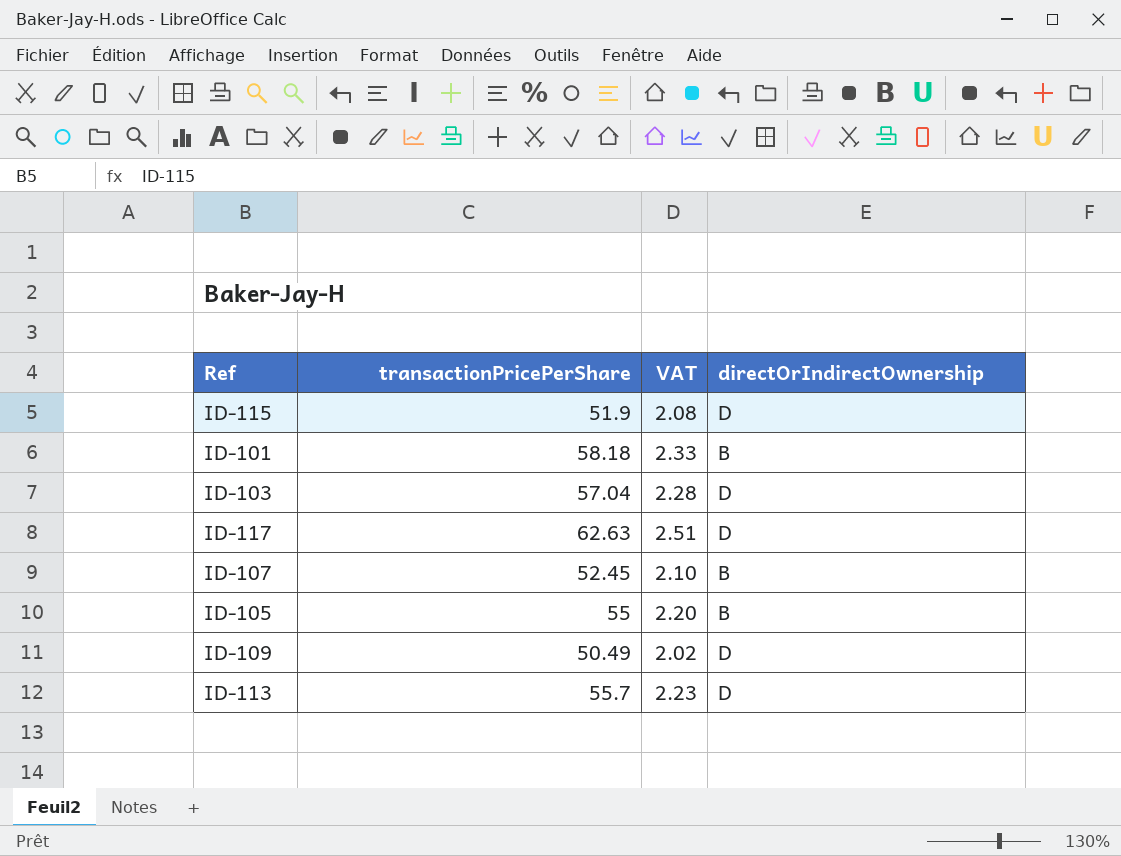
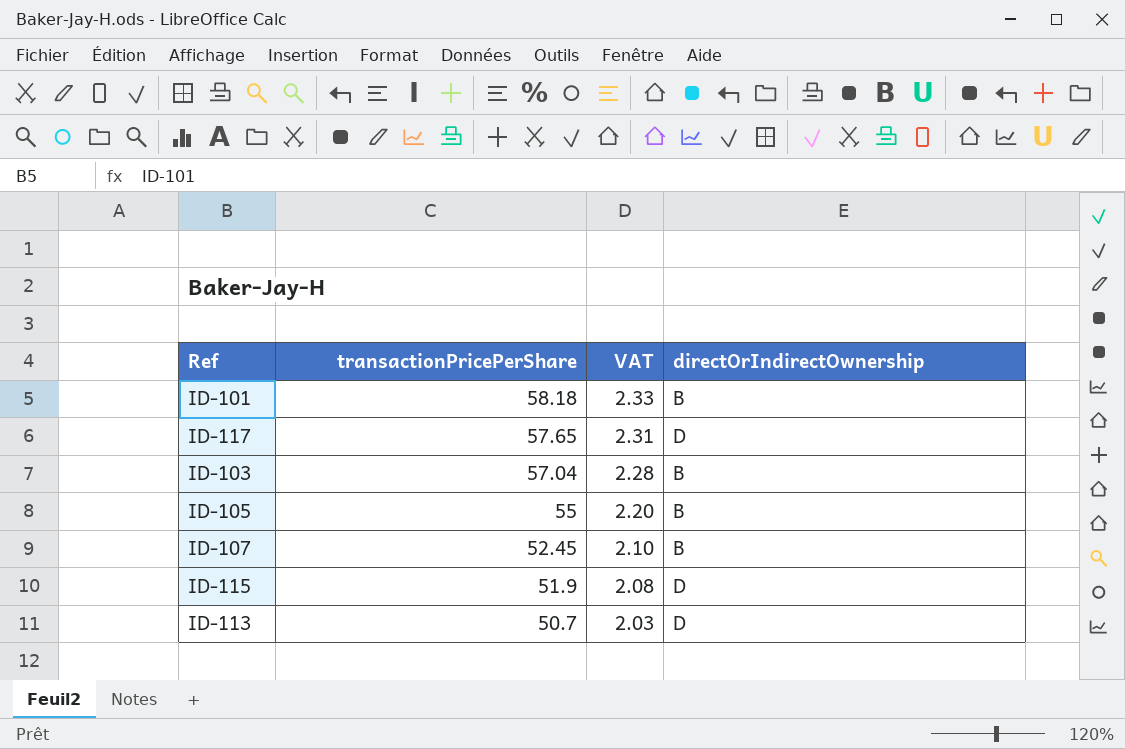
row order: none -> transactionPricePerShare descending
row ID-109: 50.49 | 2.02 | D -> none
ID-117 | transactionPricePerShare: 62.63 -> 57.65
ID-117 | VAT: 2.51 -> 2.31
ID-103 | directOrIndirectOwnership: D -> B
ID-113 | transactionPricePerShare: 55.7 -> 50.7
ID-113 | VAT: 2.23 -> 2.03

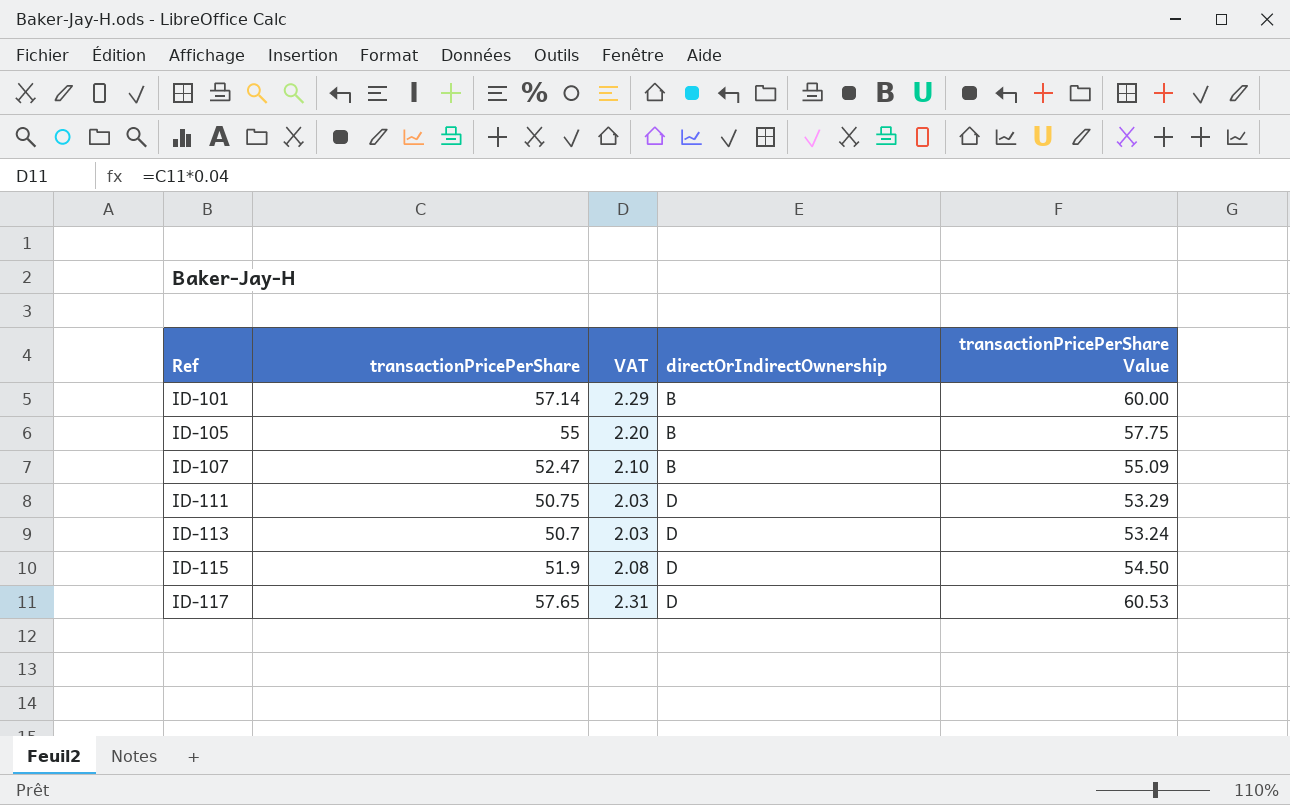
row order: transactionPricePerShare descending -> Ref ascending
column transactionPricePerShare Value | formula: none -> [transactionPricePerShare] * 1.05
row ID-103: 57.04 | 2.28 | B -> none
ID-101 | transactionPricePerShare: 58.18 -> 57.14
ID-101 | VAT: 2.33 -> 2.29
ID-107 | transactionPricePerShare: 52.45 -> 52.47
row ID-111: none -> 50.75 | 2.03 | D | 53.29

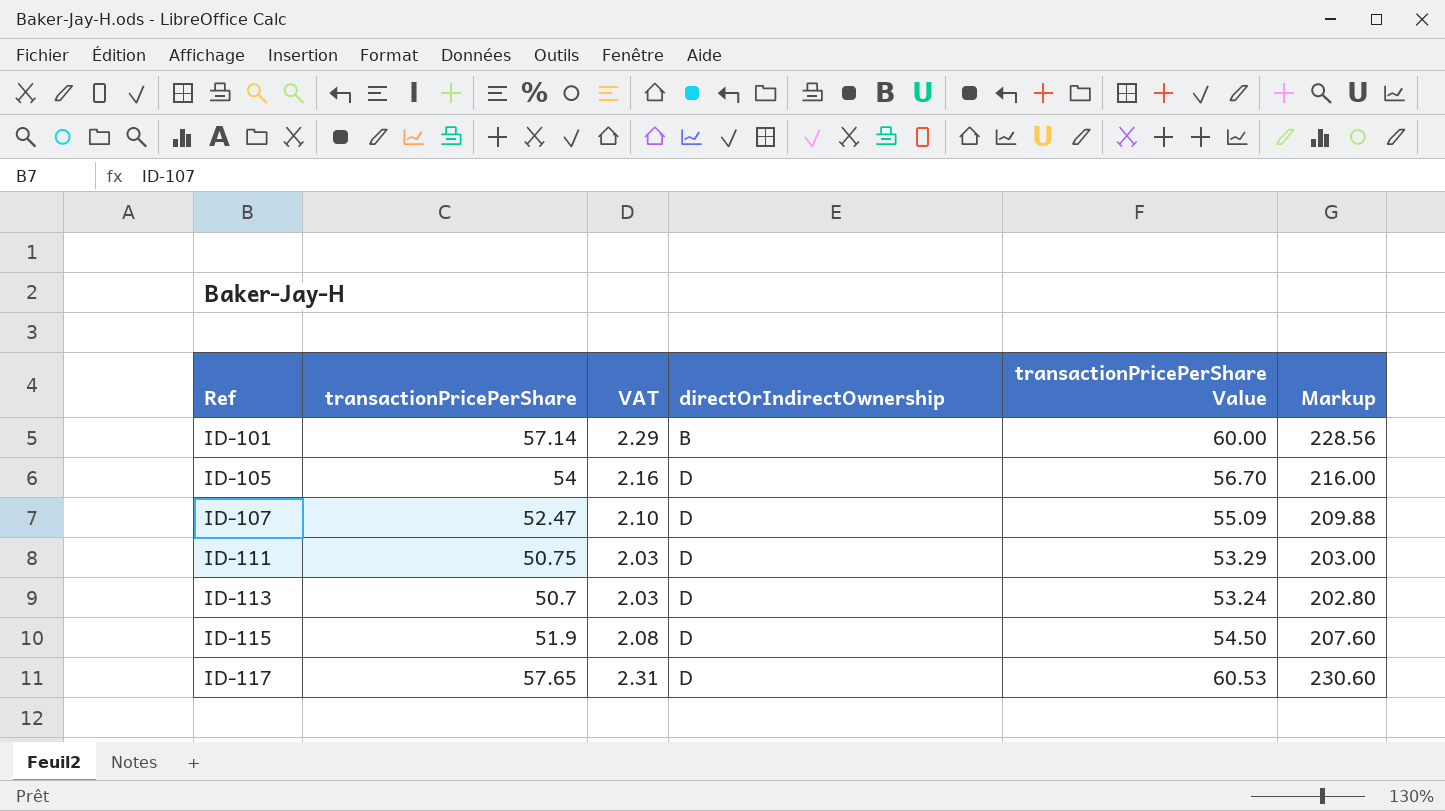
column Markup | formula: none -> [transactionPricePerShare] * 4
ID-105 | transactionPricePerShare: 55 -> 54
ID-105 | VAT: 2.20 -> 2.16
ID-105 | directOrIndirectOwnership: B -> D
ID-105 | transactionPricePerShare Value: 57.75 -> 56.70
ID-107 | directOrIndirectOwnership: B -> D

